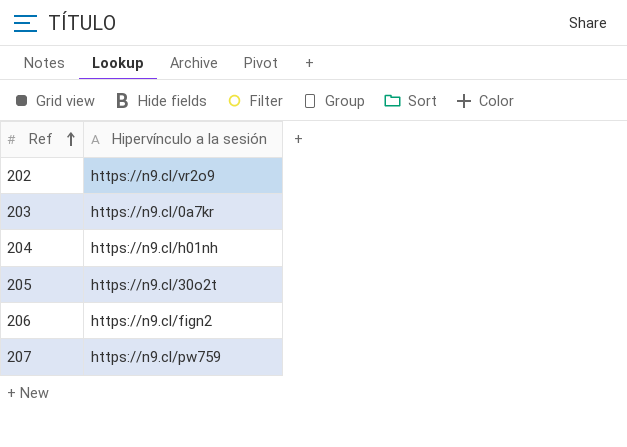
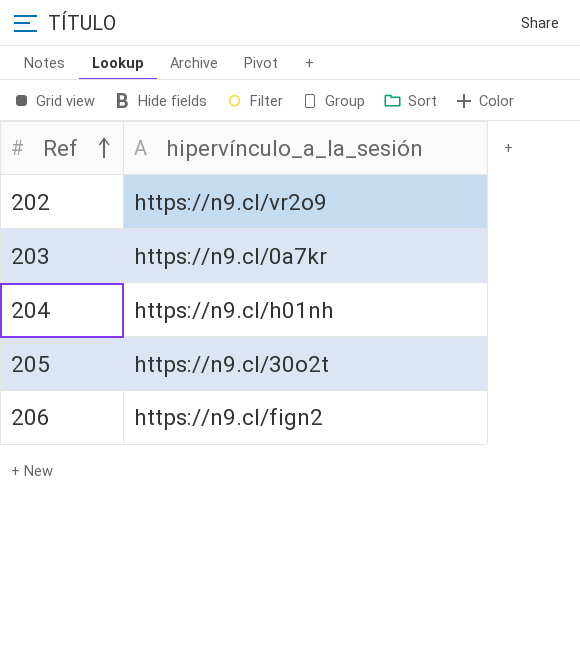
column name: Hipervínculo a la sesión -> hipervínculo_a_la_sesión
row 207: https://n9.cl/pw759 -> none

